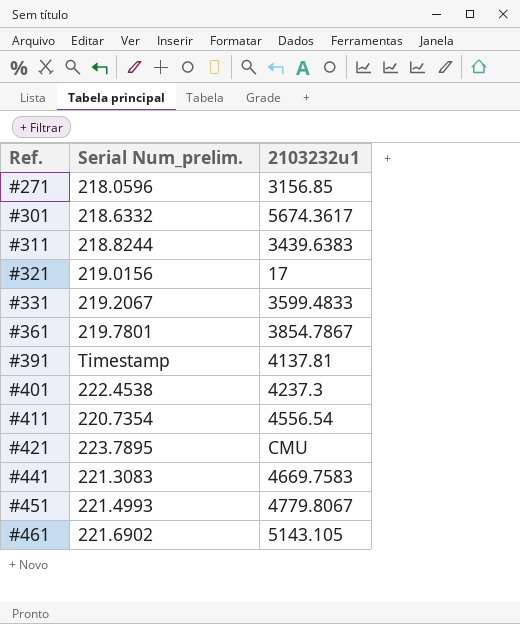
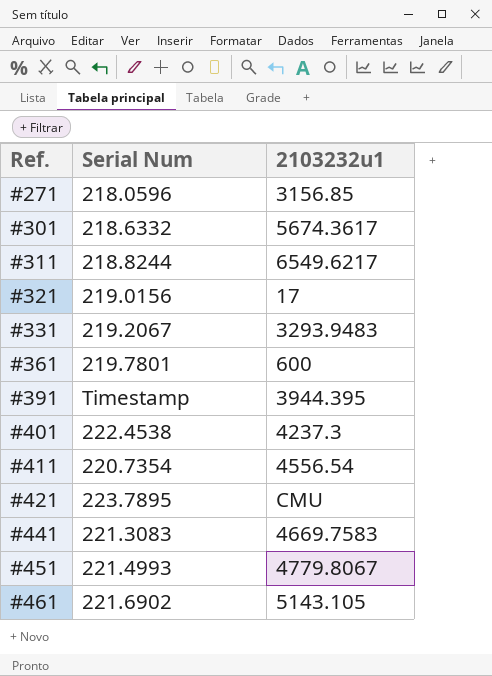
column name: Serial Num_prelim. -> Serial Num
#311 | 2103232u1: 3439.6383 -> 6549.6217
#331 | 2103232u1: 3599.4833 -> 3293.9483
#361 | 2103232u1: 3854.7867 -> 600
#391 | 2103232u1: 4137.81 -> 3944.395

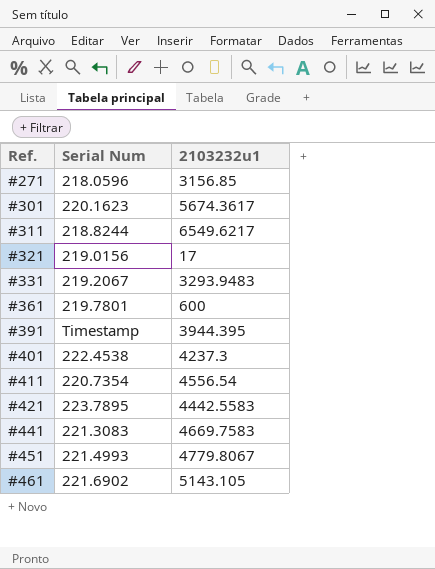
#301 | Serial Num: 218.6332 -> 220.1623
#421 | 2103232u1: CMU -> 4442.5583

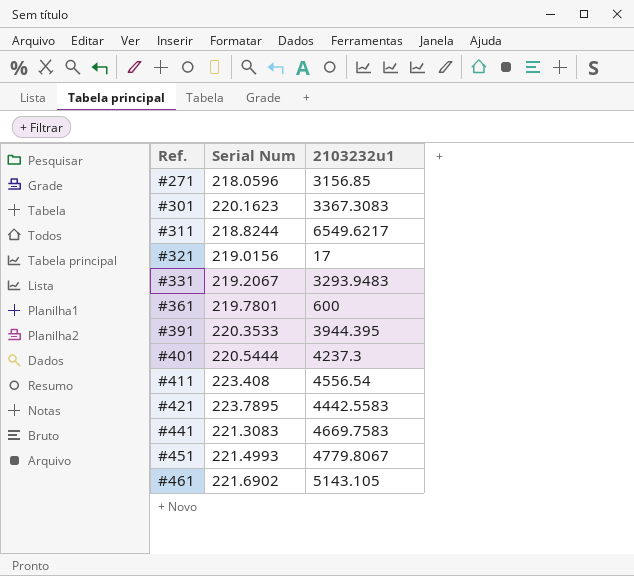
#301 | 2103232u1: 5674.3617 -> 3367.3083
#391 | Serial Num: Timestamp -> 220.3533
#401 | Serial Num: 222.4538 -> 220.5444
#411 | Serial Num: 220.7354 -> 223.408

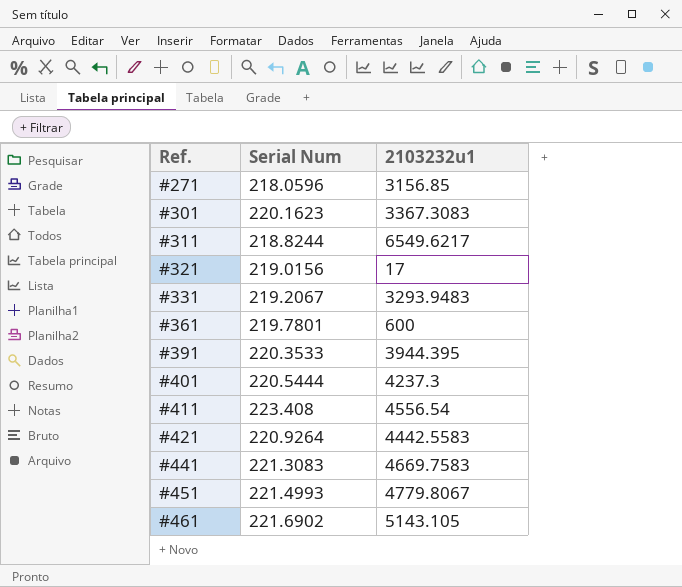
#421 | Serial Num: 223.7895 -> 220.9264

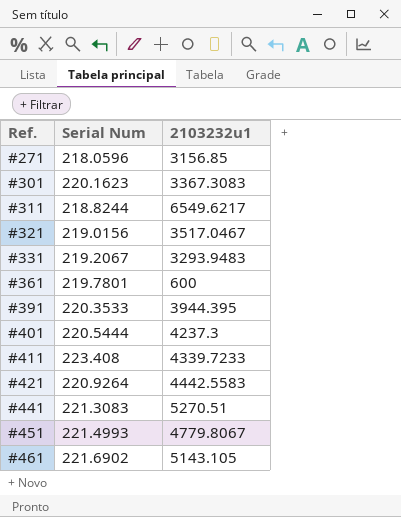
#321 | 2103232u1: 17 -> 3517.0467
#411 | 2103232u1: 4556.54 -> 4339.7233
#441 | 2103232u1: 4669.7583 -> 5270.51

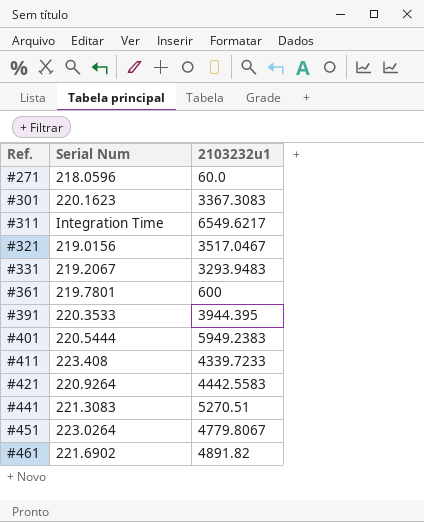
#271 | 2103232u1: 3156.85 -> 60.0
#311 | Serial Num: 218.8244 -> Integration Time
#401 | 2103232u1: 4237.3 -> 5949.2383
#451 | Serial Num: 221.4993 -> 223.0264
#461 | 2103232u1: 5143.105 -> 4891.82

